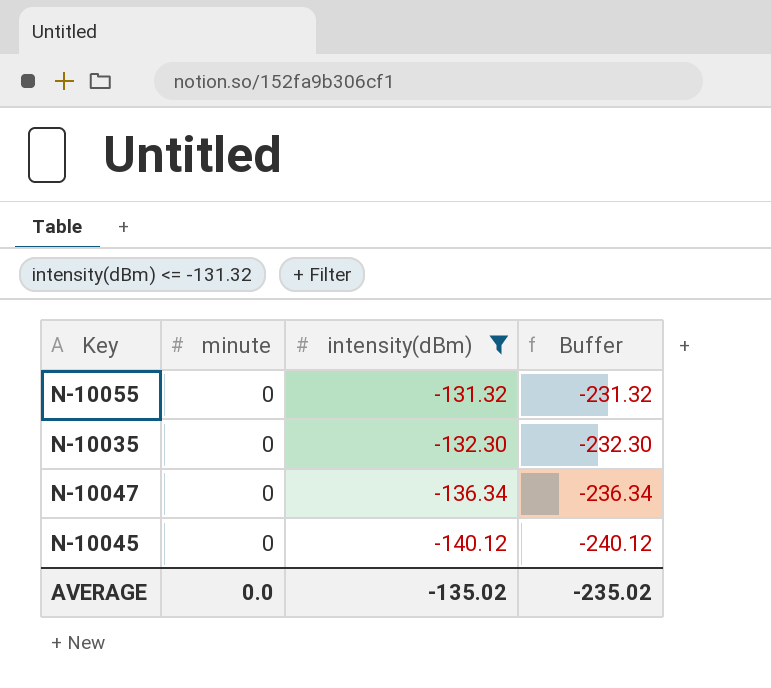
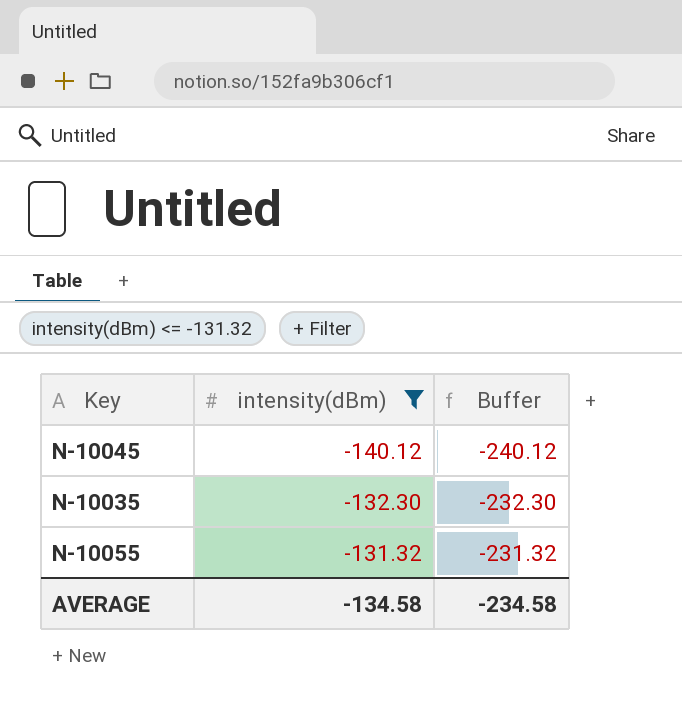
row order: intensity(dBm) descending -> intensity(dBm) ascending
column minute | position: 2 -> none
row N-10047: 0 | -136.34 | -236.34 -> none
AVERAGE | intensity(dBm): -135.02 -> -134.58
AVERAGE | Buffer: -235.02 -> -234.58

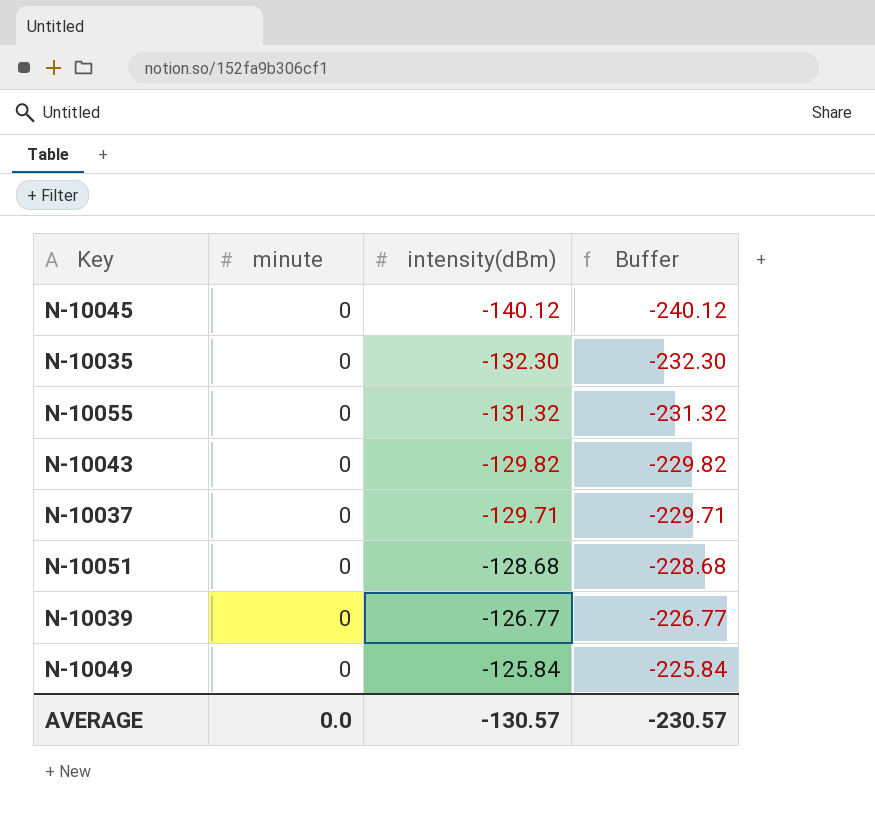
filter: intensity(dBm) <= -131.32 -> none
column minute | position: none -> 2
AVERAGE | intensity(dBm): -134.58 -> -130.57
AVERAGE | Buffer: -234.58 -> -230.57

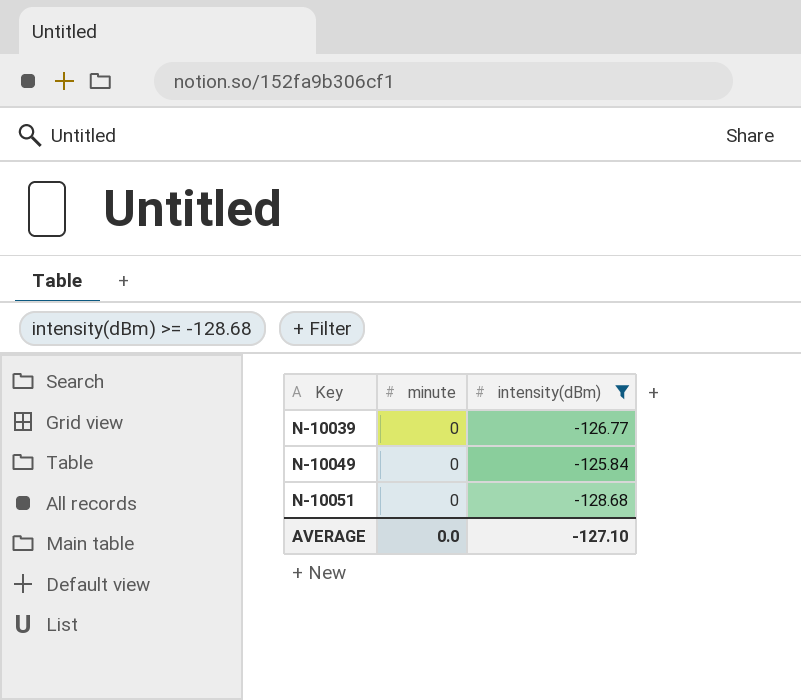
filter: none -> intensity(dBm) >= -128.68
row order: intensity(dBm) ascending -> Key ascending
column Buffer | formula: [intensity(dBm)] - 100 -> none
AVERAGE | intensity(dBm): -130.57 -> -127.10

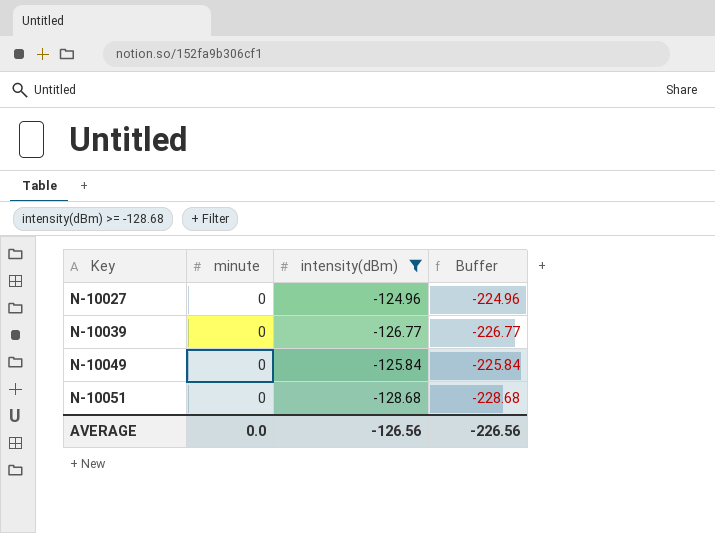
column Buffer | formula: none -> [intensity(dBm)] - 100
row N-10027: none -> 0 | -124.96 | -224.96
AVERAGE | intensity(dBm): -127.10 -> -126.56

